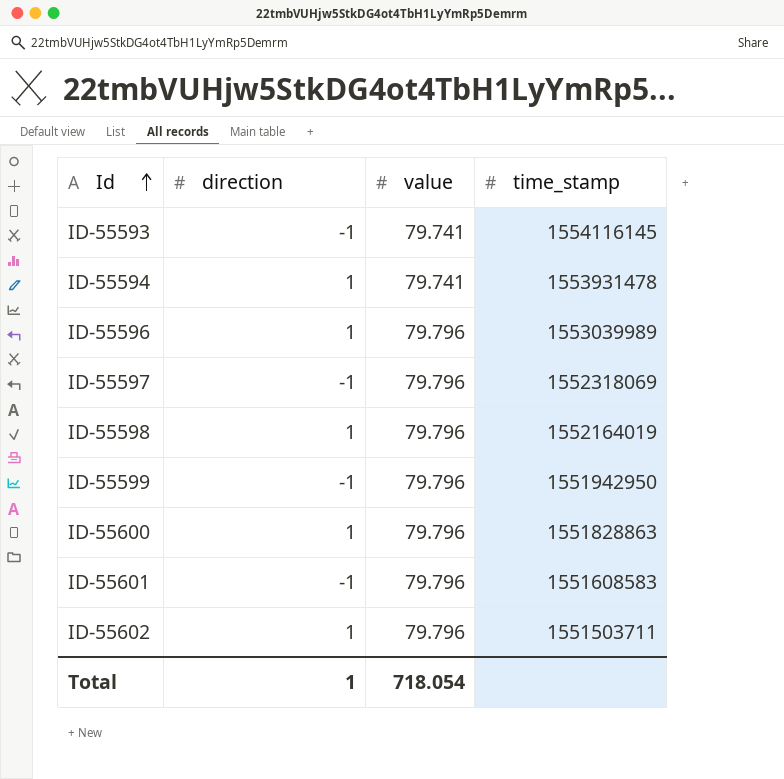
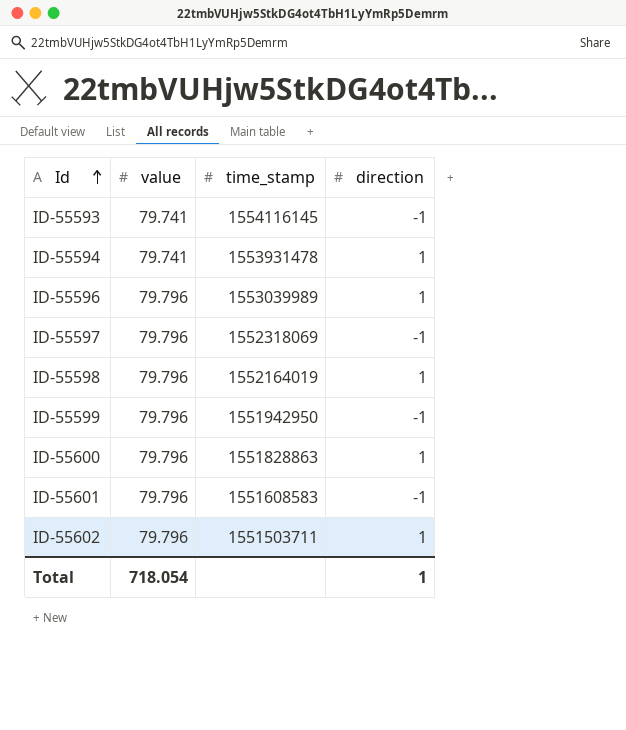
column direction | position: 2 -> 4

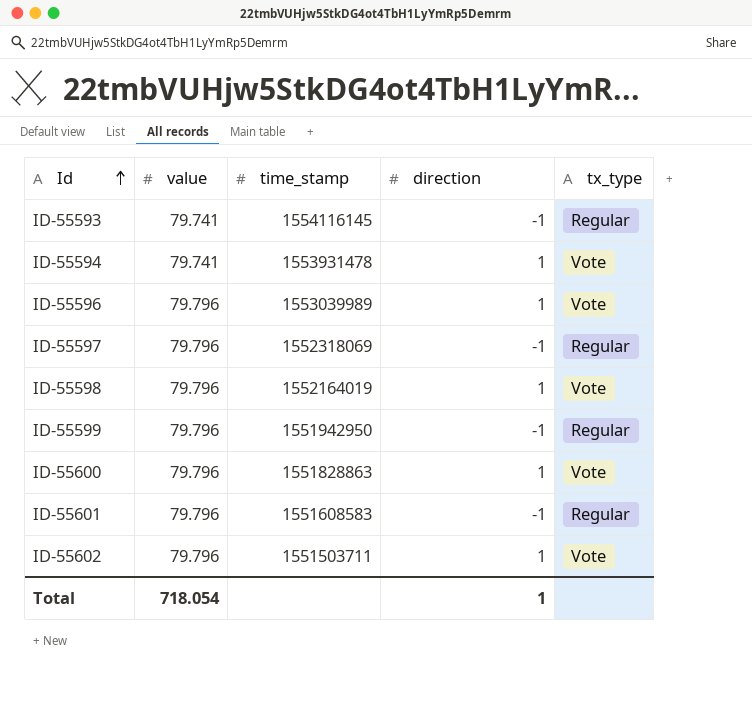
column tx_type | position: none -> 5

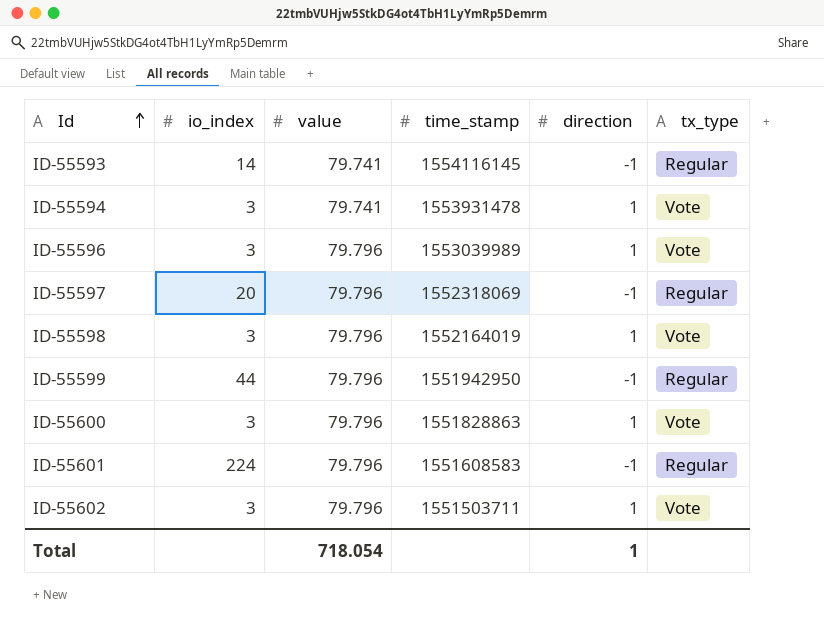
column io_index | position: none -> 2

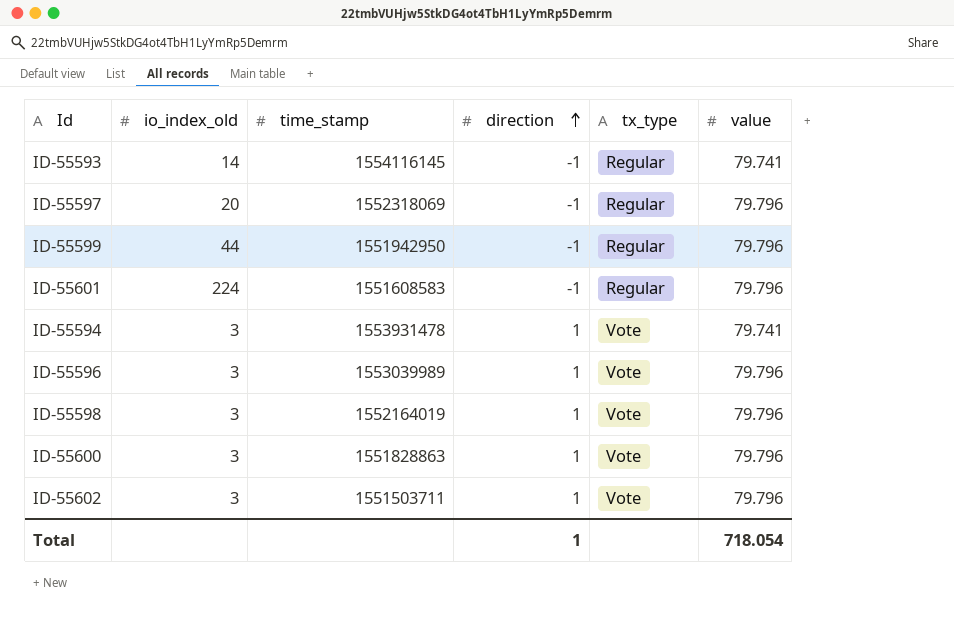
row order: Id ascending -> direction ascending
column name: io_index -> io_index_old
column value | position: 3 -> 6

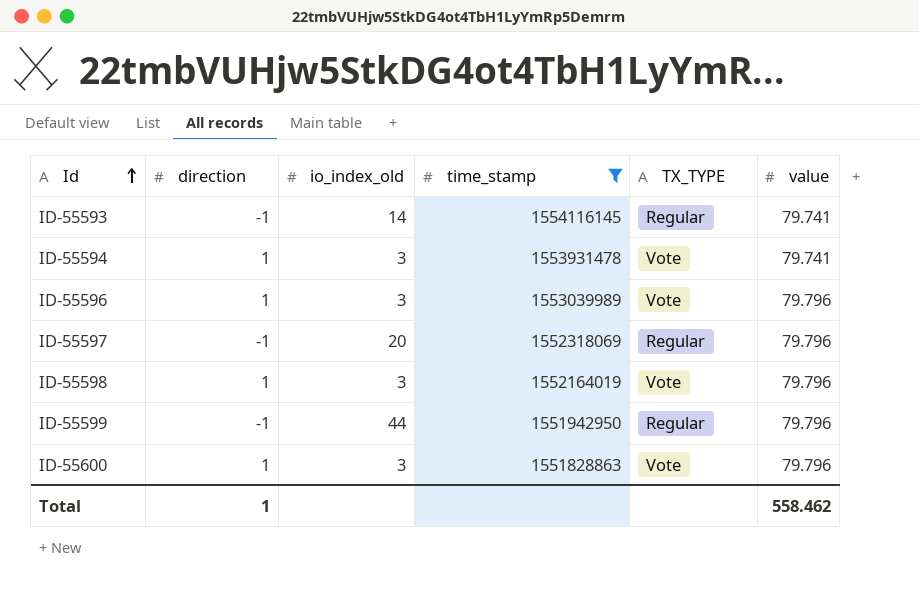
filter: none -> time_stamp >= 1551828863
row order: direction ascending -> Id ascending
column direction | position: 4 -> 2
column name: tx_type -> TX_TYPE
Total | value: 718.054 -> 558.462

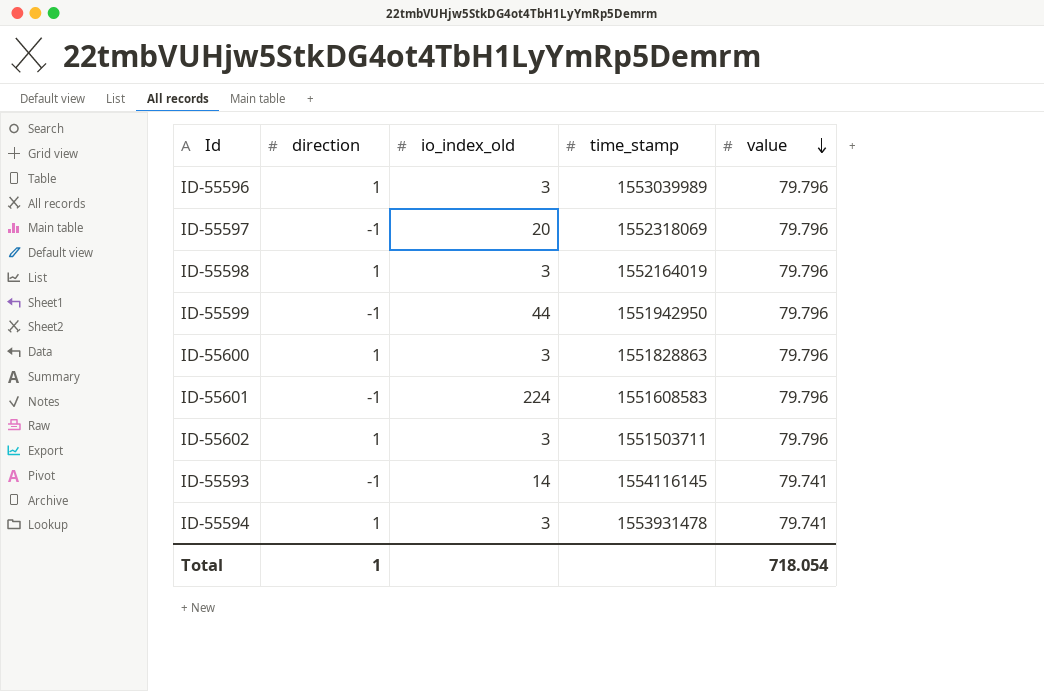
filter: time_stamp >= 1551828863 -> none
row order: Id ascending -> value descending
column TX_TYPE | position: 5 -> none
Total | value: 558.462 -> 718.054

